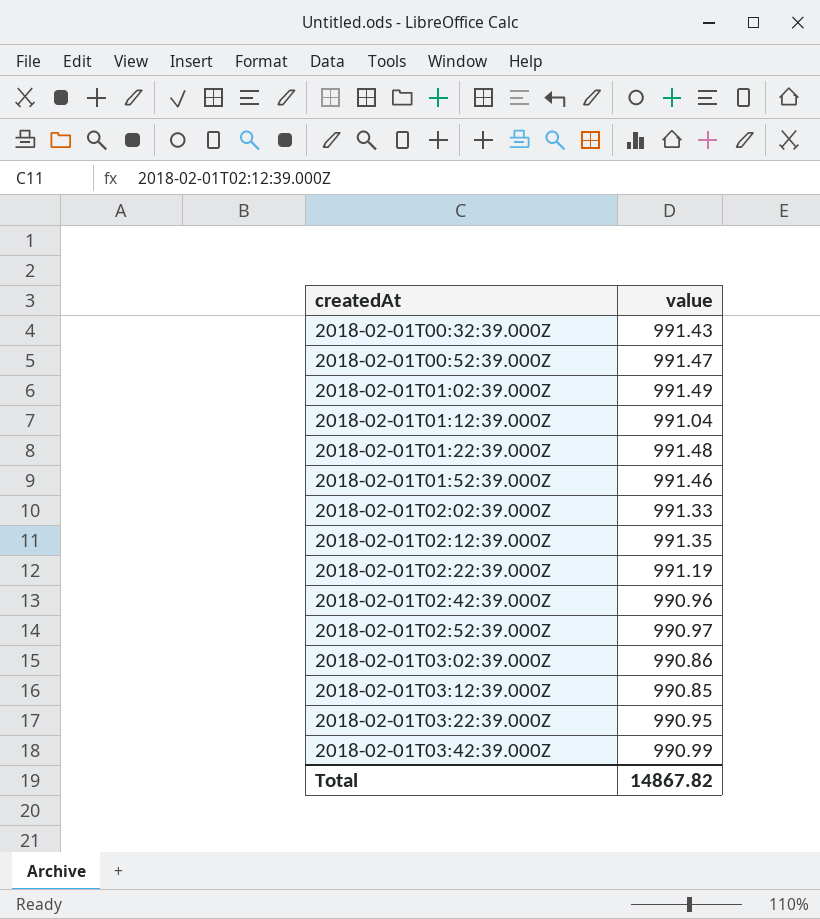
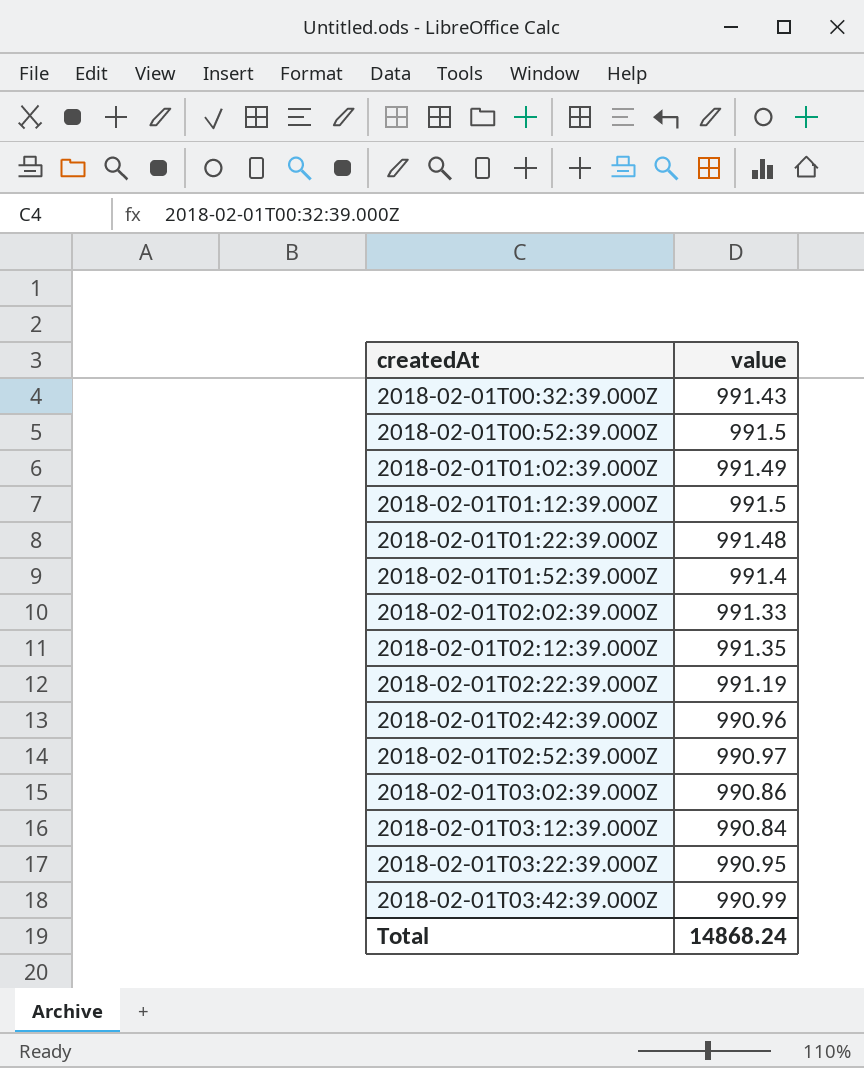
2018-02-01T00:52:39.000Z | value: 991.47 -> 991.5
2018-02-01T01:12:39.000Z | value: 991.04 -> 991.5
2018-02-01T01:52:39.000Z | value: 991.46 -> 991.4
2018-02-01T03:12:39.000Z | value: 990.85 -> 990.84
Total | value: 14867.82 -> 14868.24

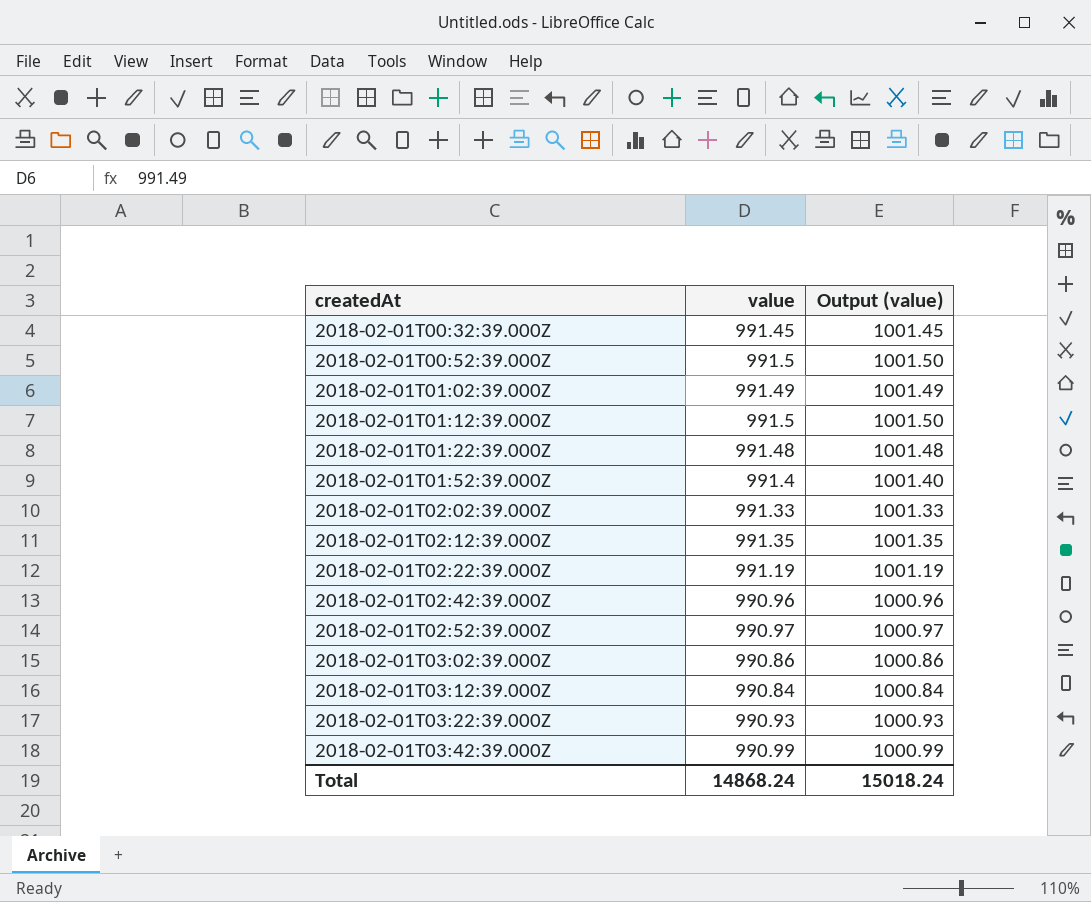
column Output (value) | formula: none -> [value] + 10
2018-02-01T00:32:39.000Z | value: 991.43 -> 991.45
2018-02-01T03:22:39.000Z | value: 990.95 -> 990.93

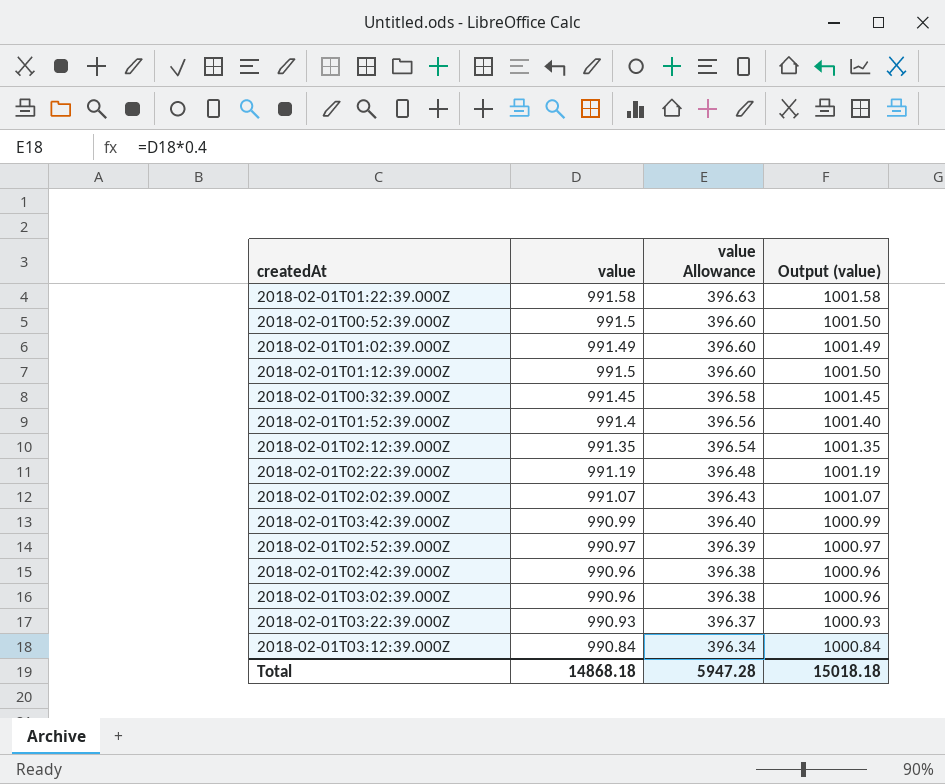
row order: createdAt ascending -> value Allowance descending
column value Allowance | formula: none -> [value] * 0.4
2018-02-01T01:22:39.000Z | value: 991.48 -> 991.58
2018-02-01T01:22:39.000Z | Output (value): 1001.48 -> 1001.58
2018-02-01T02:02:39.000Z | value: 991.33 -> 991.07
2018-02-01T02:02:39.000Z | Output (value): 1001.33 -> 1001.07
2018-02-01T03:02:39.000Z | value: 990.86 -> 990.96
2018-02-01T03:02:39.000Z | Output (value): 1000.86 -> 1000.96
Total | value: 14868.24 -> 14868.18
Total | Output (value): 15018.24 -> 15018.18

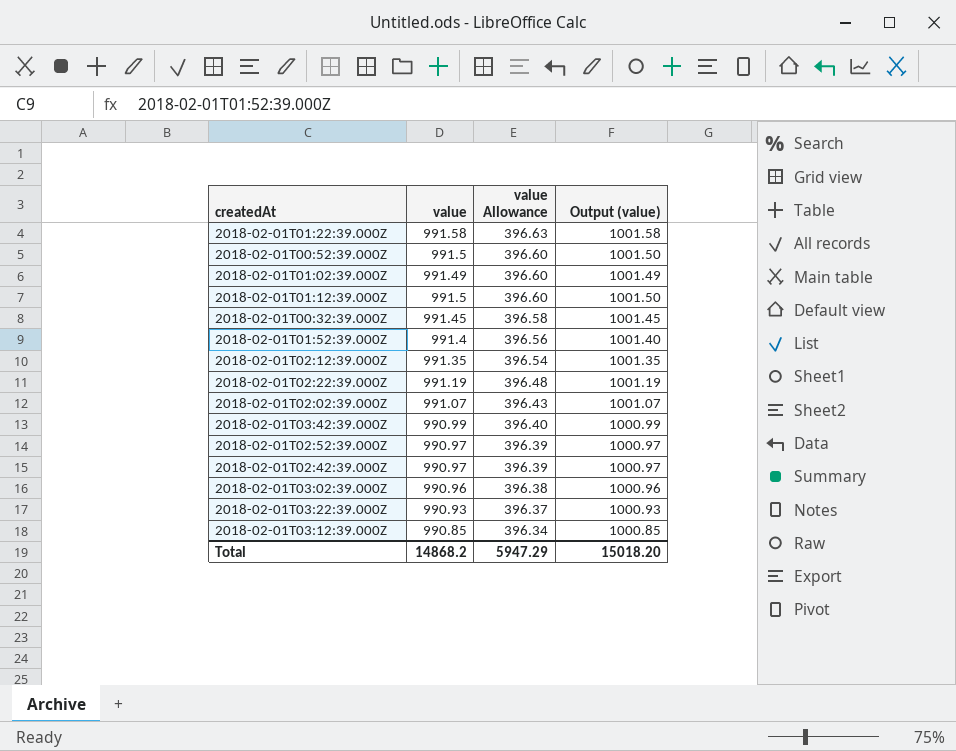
2018-02-01T02:42:39.000Z | value: 990.96 -> 990.97
2018-02-01T02:42:39.000Z | value Allowance: 396.38 -> 396.39
2018-02-01T02:42:39.000Z | Output (value): 1000.96 -> 1000.97
2018-02-01T03:12:39.000Z | value: 990.84 -> 990.85
2018-02-01T03:12:39.000Z | Output (value): 1000.84 -> 1000.85
Total | value: 14868.18 -> 14868.2
Total | value Allowance: 5947.28 -> 5947.29
Total | Output (value): 15018.18 -> 15018.20

